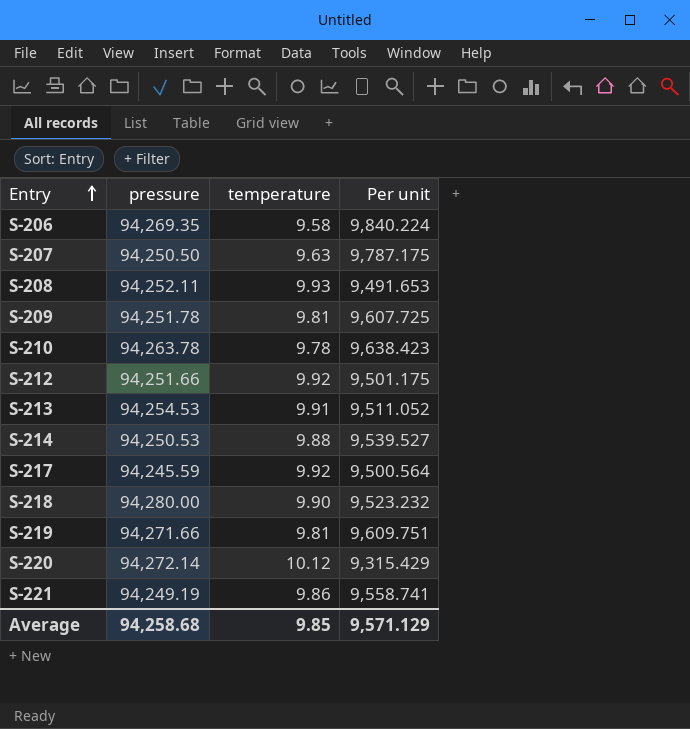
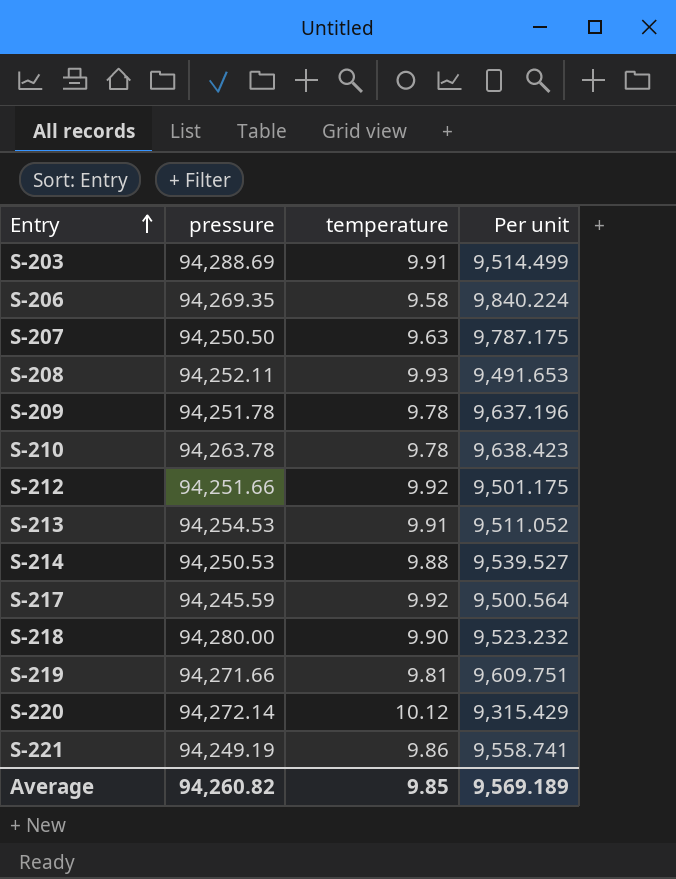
row S-203: none -> 94,288.69 | 9.91 | 9,514.499
S-209 | temperature: 9.81 -> 9.78
S-209 | Per unit: 9,607.725 -> 9,637.196
Average | pressure: 94,258.68 -> 94,260.82
Average | Per unit: 9,571.129 -> 9,569.189

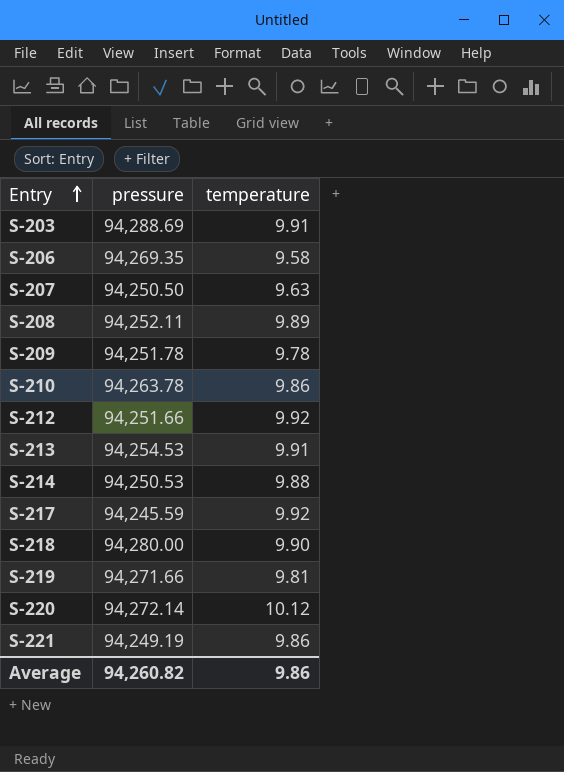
column Per unit | formula: [pressure] / [temperature] -> none
S-208 | temperature: 9.93 -> 9.89
S-210 | temperature: 9.78 -> 9.86
Average | temperature: 9.85 -> 9.86

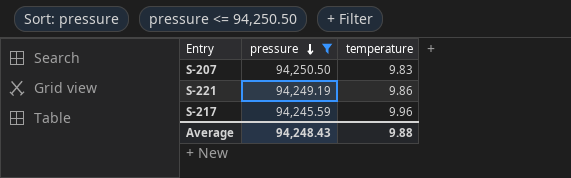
filter: none -> pressure <= 94,250.50
row order: Entry ascending -> pressure descending
S-207 | temperature: 9.63 -> 9.83
S-217 | temperature: 9.92 -> 9.96
Average | pressure: 94,260.82 -> 94,248.43
Average | temperature: 9.86 -> 9.88

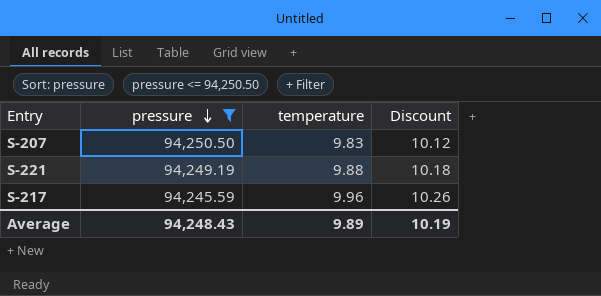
column Discount | formula: none -> [temperature] * 1.03
S-221 | temperature: 9.86 -> 9.88
Average | temperature: 9.88 -> 9.89

